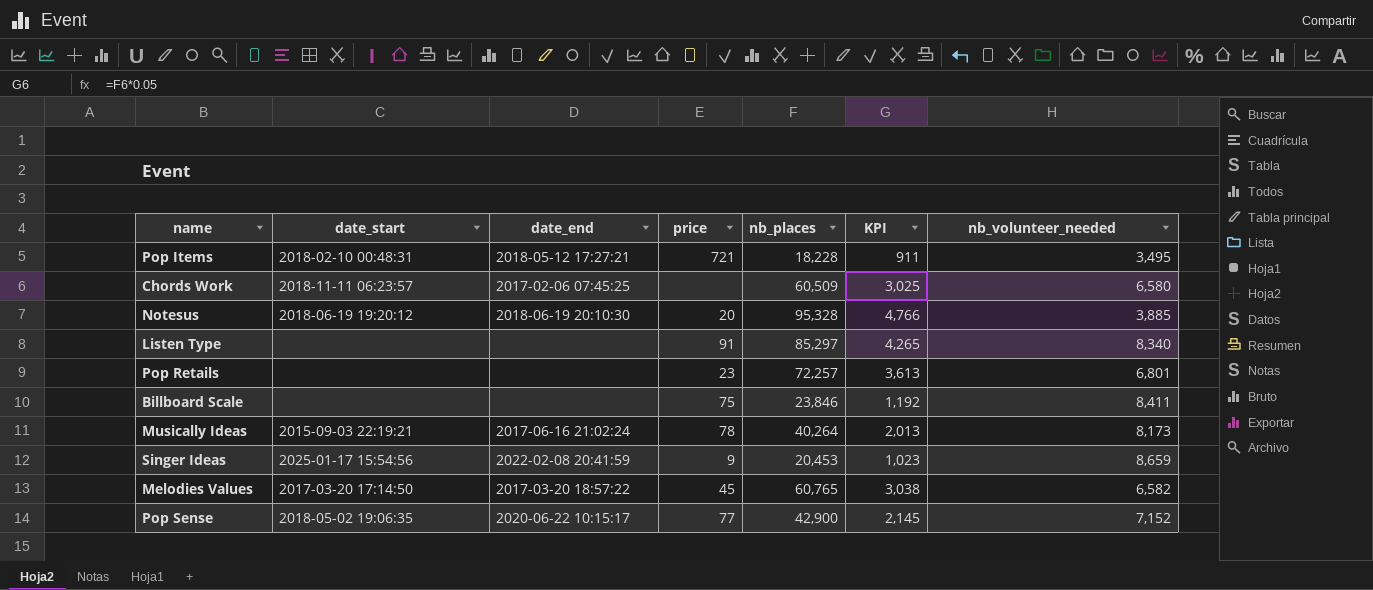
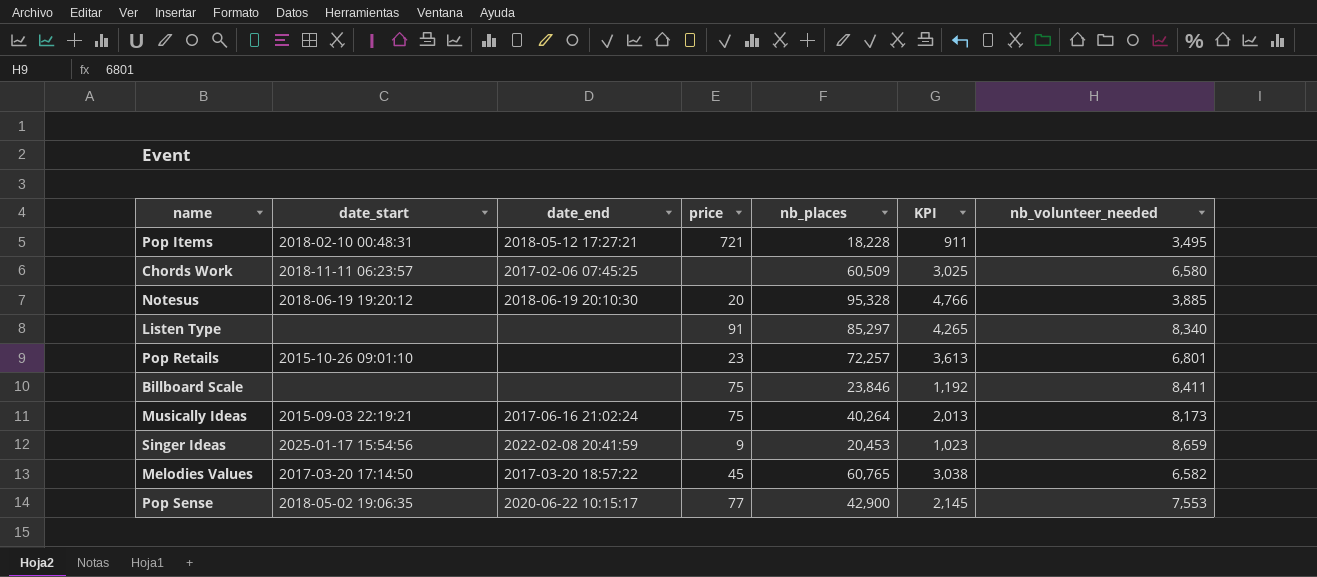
Pop Retails | date_start: none -> 2015-10-26 09:01:10
Musically Ideas | price: 78 -> 75
Pop Sense | nb_volunteer_needed: 7,152 -> 7,553

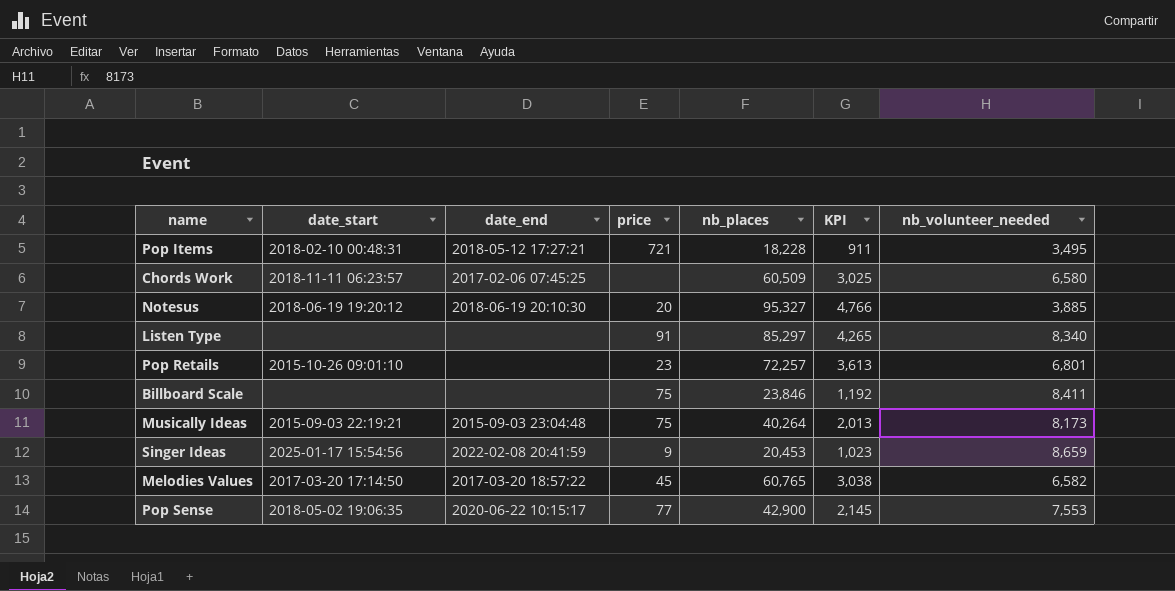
Notesus | nb_places: 95,328 -> 95,327
Musically Ideas | date_end: 2017-06-16 21:02:24 -> 2015-09-03 23:04:48

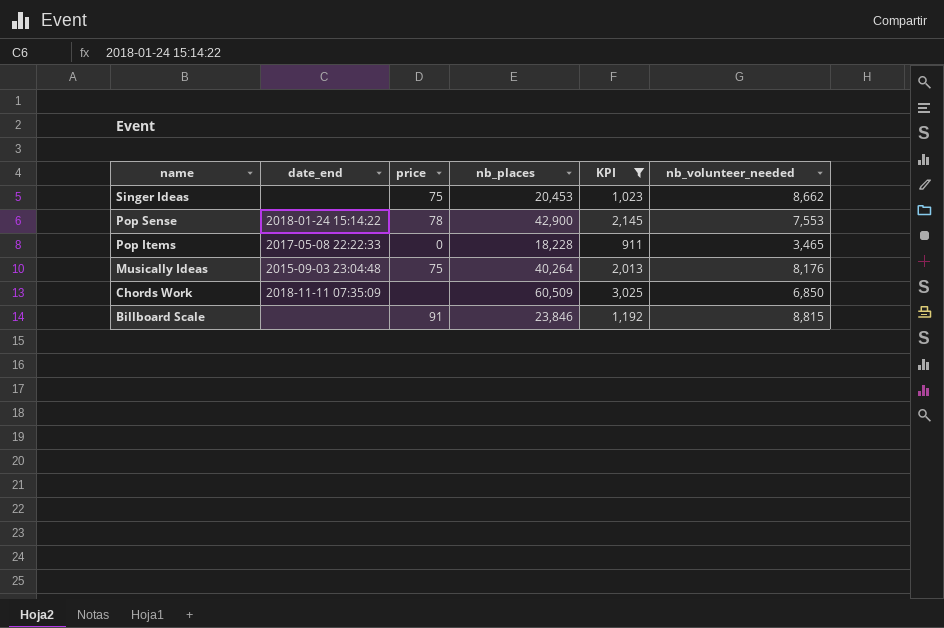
filter: none -> KPI <= 3,025
row order: none -> name descending
column date_start | position: 2 -> none
Singer Ideas | date_end: 2022-02-08 20:41:59 -> none
Singer Ideas | price: 9 -> 75
Singer Ideas | nb_volunteer_needed: 8,659 -> 8,662
Pop Sense | date_end: 2020-06-22 10:15:17 -> 2018-01-24 15:14:22
Pop Sense | price: 77 -> 78
Pop Items | date_end: 2018-05-12 17:27:21 -> 2017-05-08 22:22:33
Pop Items | price: 721 -> 0
Pop Items | nb_volunteer_needed: 3,495 -> 3,465
Musically Ideas | nb_volunteer_needed: 8,173 -> 8,176
Chords Work | date_end: 2017-02-06 07:45:25 -> 2018-11-11 07:35:09
Chords Work | nb_volunteer_needed: 6,580 -> 6,850
Billboard Scale | price: 75 -> 91
Billboard Scale | nb_volunteer_needed: 8,411 -> 8,815

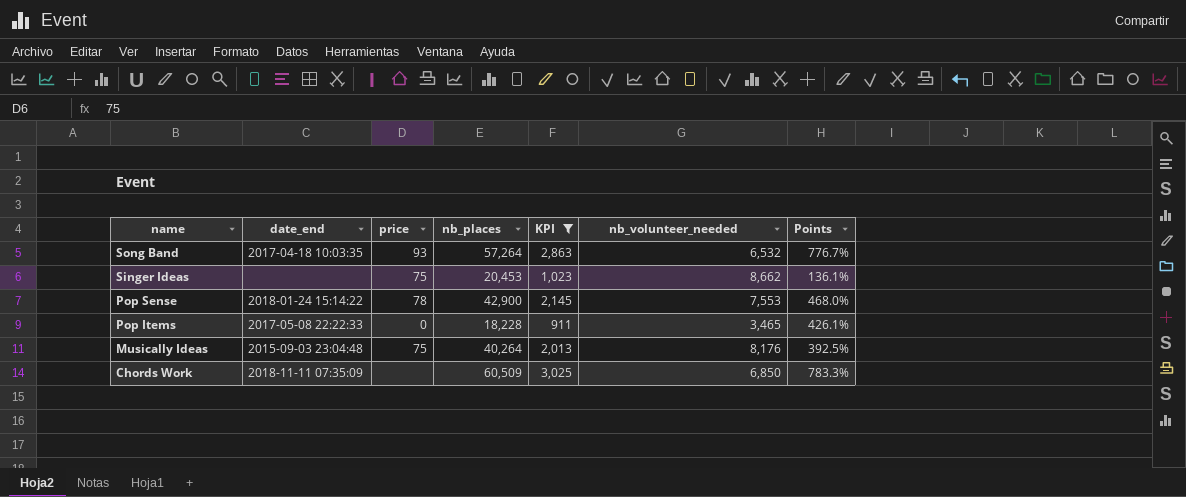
column Points | formula: none -> ([nb_places] - [nb_volunteer_needed]) / [nb_volunteer_needed]
row Billboard Scale: none | 91 | 23,846 | 1,192 | 8,815 -> none
row Song Band: none -> 2017-04-18 10:03:35 | 93 | 57,264 | 2,863 | 6,532 | 776.7%

